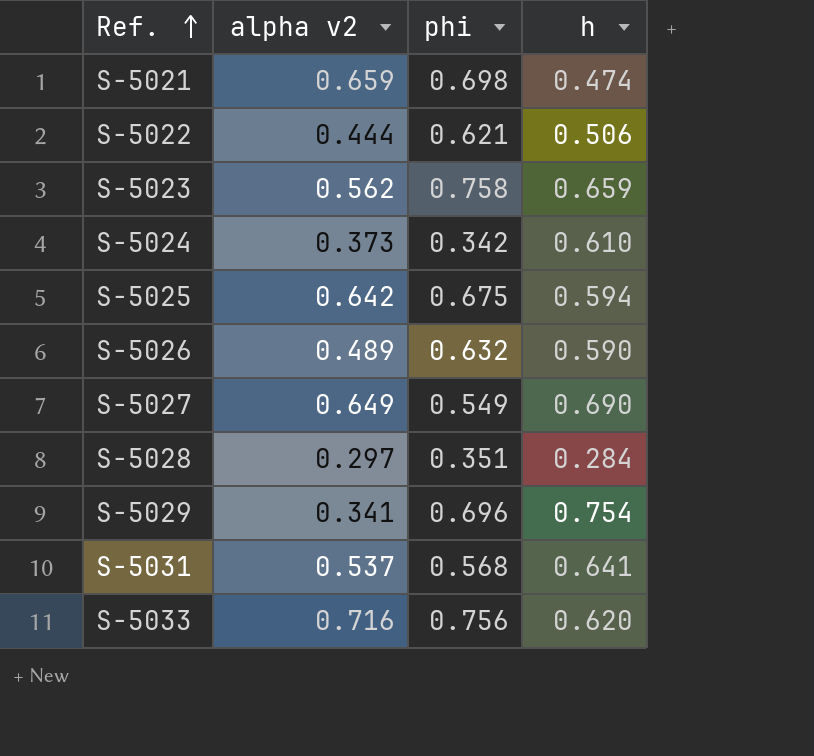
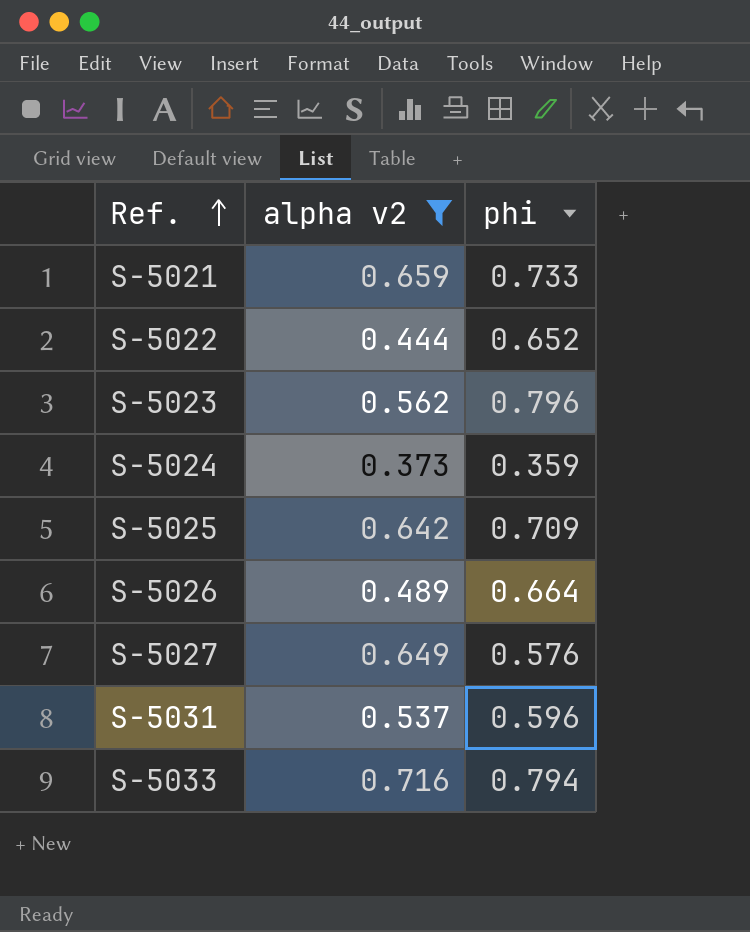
filter: none -> alpha v2 >= 0.373
column h | position: 4 -> none
S-5021 | phi: 0.698 -> 0.733
S-5022 | phi: 0.621 -> 0.652
S-5023 | phi: 0.758 -> 0.796
S-5024 | phi: 0.342 -> 0.359
S-5025 | phi: 0.675 -> 0.709
S-5026 | phi: 0.632 -> 0.664
S-5027 | phi: 0.549 -> 0.576
S-5031 | phi: 0.568 -> 0.596
S-5033 | phi: 0.756 -> 0.794

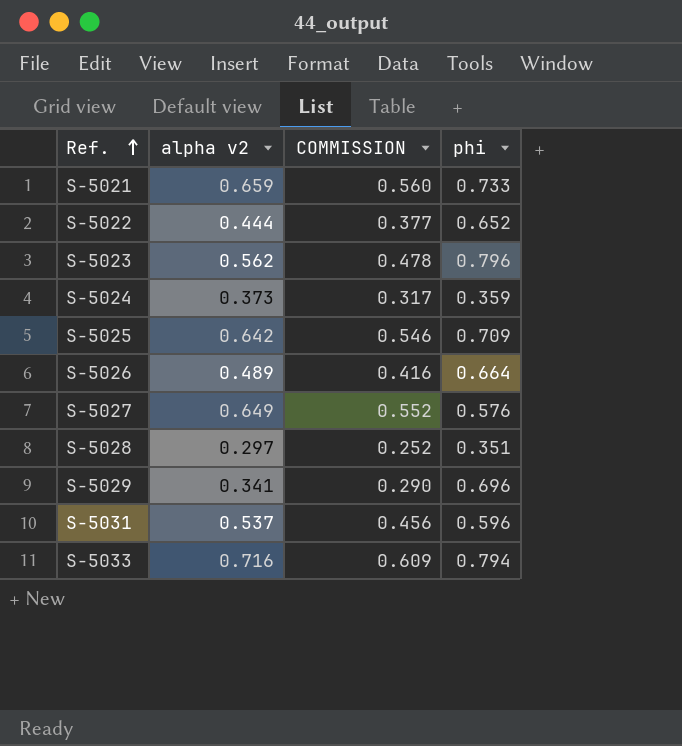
filter: alpha v2 >= 0.373 -> none
column COMMISSION | formula: none -> [alpha v2] * 0.85

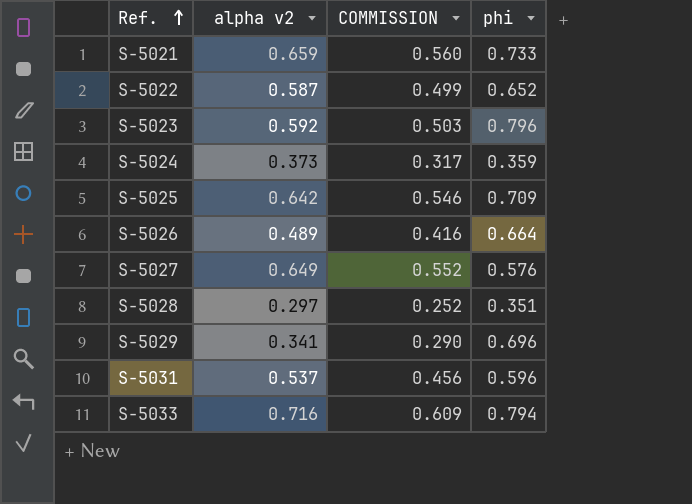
S-5022 | alpha v2: 0.444 -> 0.587
S-5022 | COMMISSION: 0.377 -> 0.499
S-5023 | alpha v2: 0.562 -> 0.592
S-5023 | COMMISSION: 0.478 -> 0.503

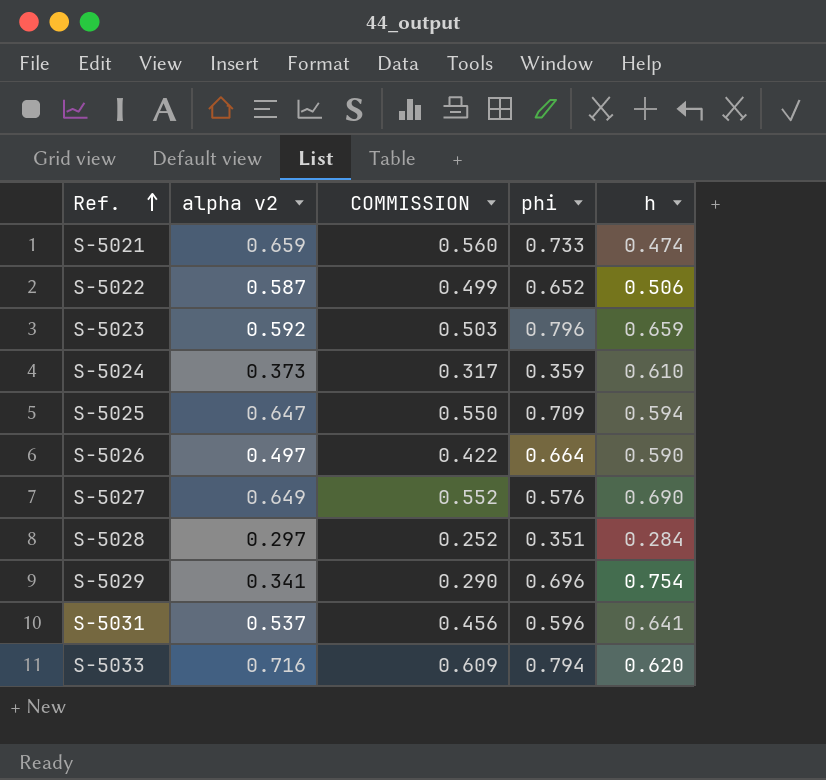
column h | position: none -> 5
S-5025 | alpha v2: 0.642 -> 0.647
S-5025 | COMMISSION: 0.546 -> 0.550
S-5026 | alpha v2: 0.489 -> 0.497
S-5026 | COMMISSION: 0.416 -> 0.422

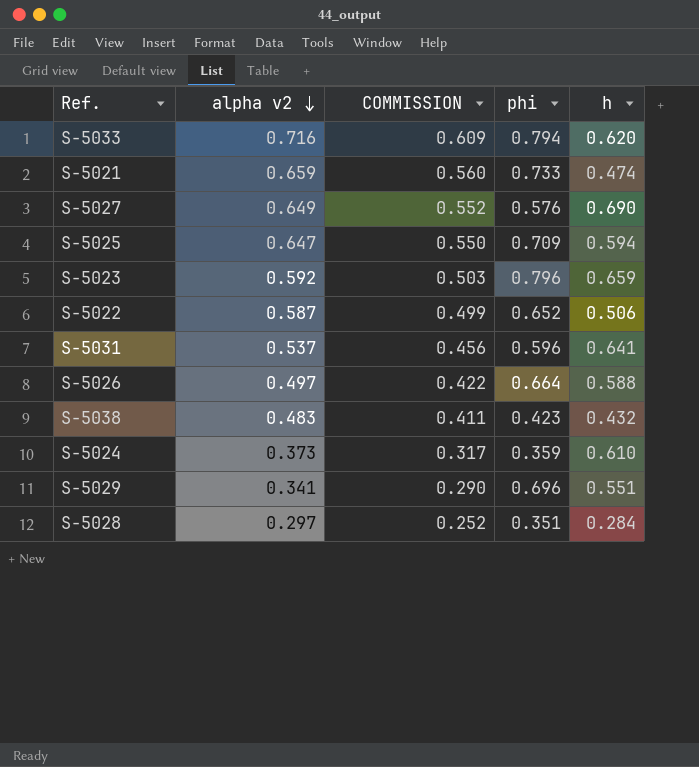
row order: Ref. ascending -> alpha v2 descending
S-5026 | h: 0.590 -> 0.588
row S-5038: none -> 0.483 | 0.411 | 0.423 | 0.432
S-5029 | h: 0.754 -> 0.551

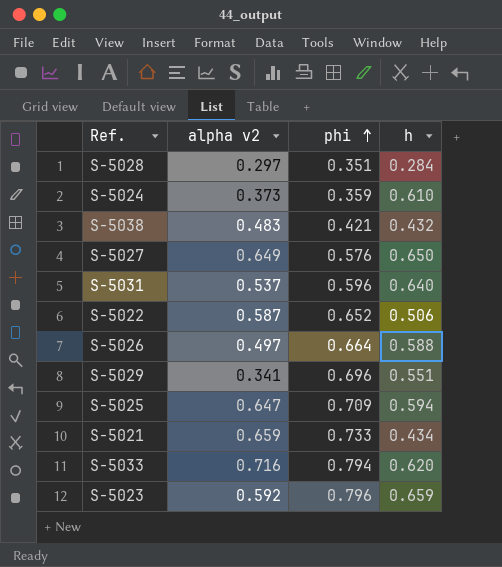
row order: alpha v2 descending -> phi ascending
column COMMISSION | formula: [alpha v2] * 0.85 -> none
S-5038 | phi: 0.423 -> 0.421
S-5027 | h: 0.690 -> 0.650
S-5031 | h: 0.641 -> 0.640
S-5021 | h: 0.474 -> 0.434

